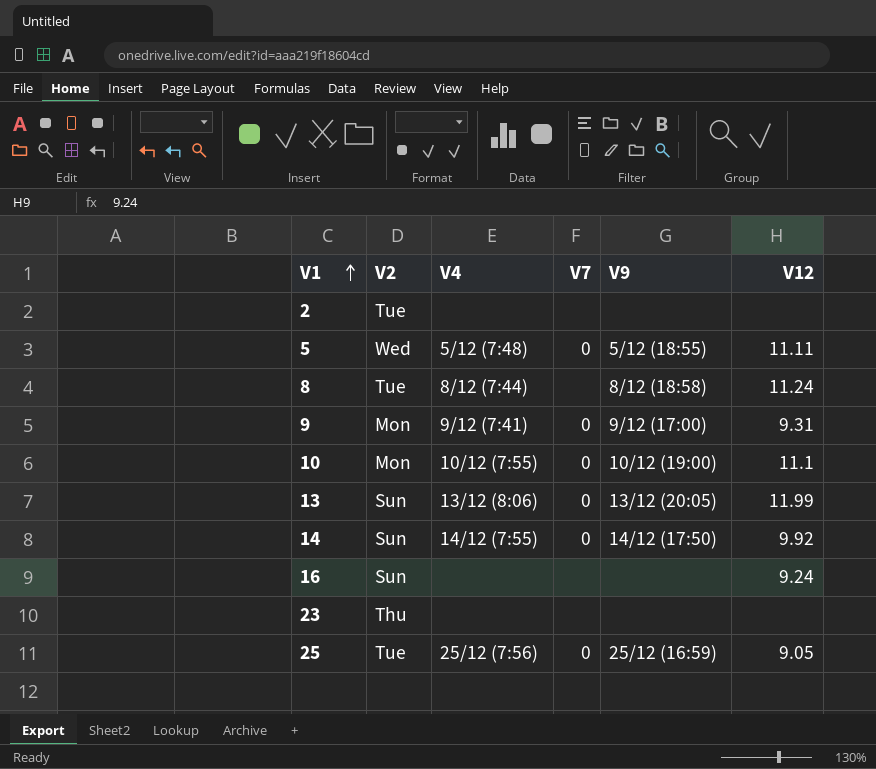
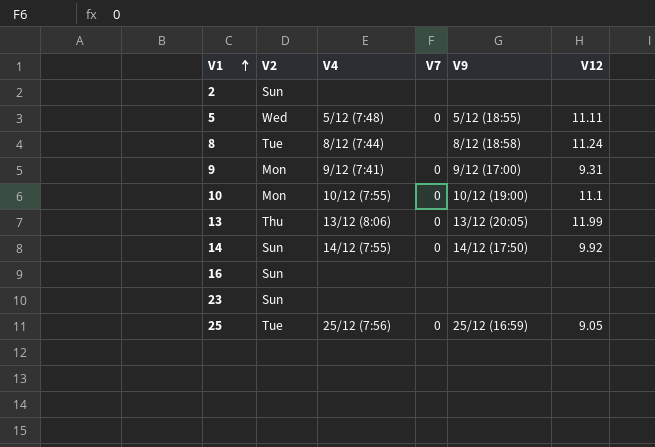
2 | V2: Tue -> Sun
13 | V2: Sun -> Thu
16 | V12: 9.24 -> none
23 | V2: Thu -> Sun

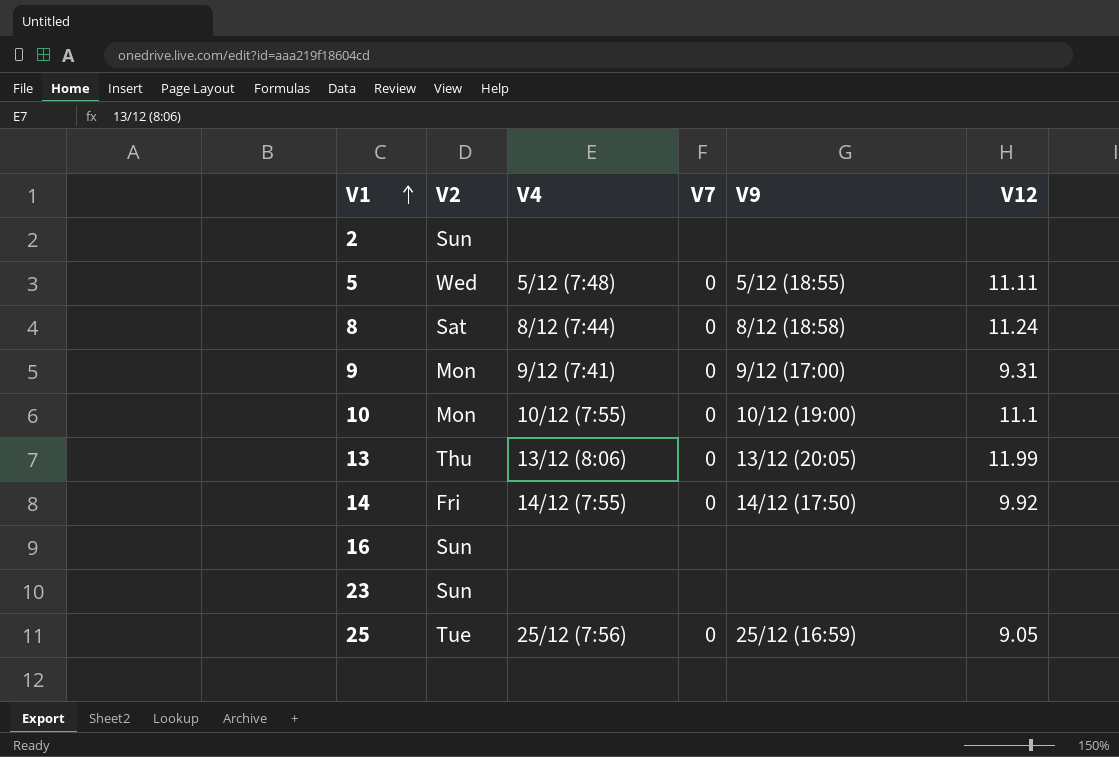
8 | V2: Tue -> Sat
8 | V7: none -> 0
14 | V2: Sun -> Fri

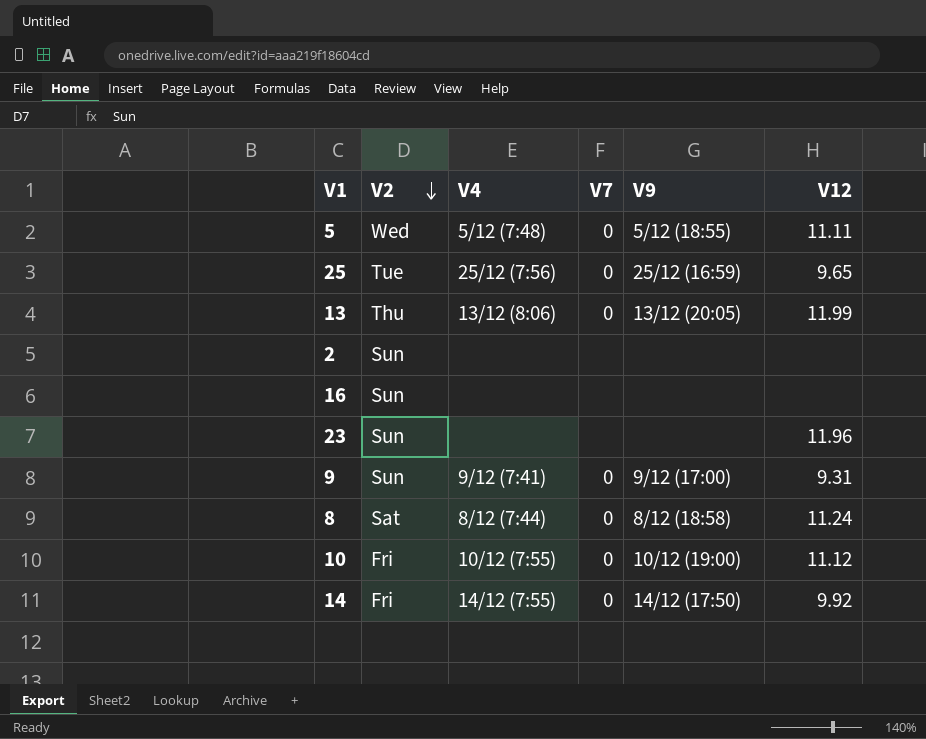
row order: V1 ascending -> V2 descending
25 | V12: 9.05 -> 9.65
23 | V12: none -> 11.96
9 | V2: Mon -> Sun
10 | V2: Mon -> Fri
10 | V12: 11.1 -> 11.12

